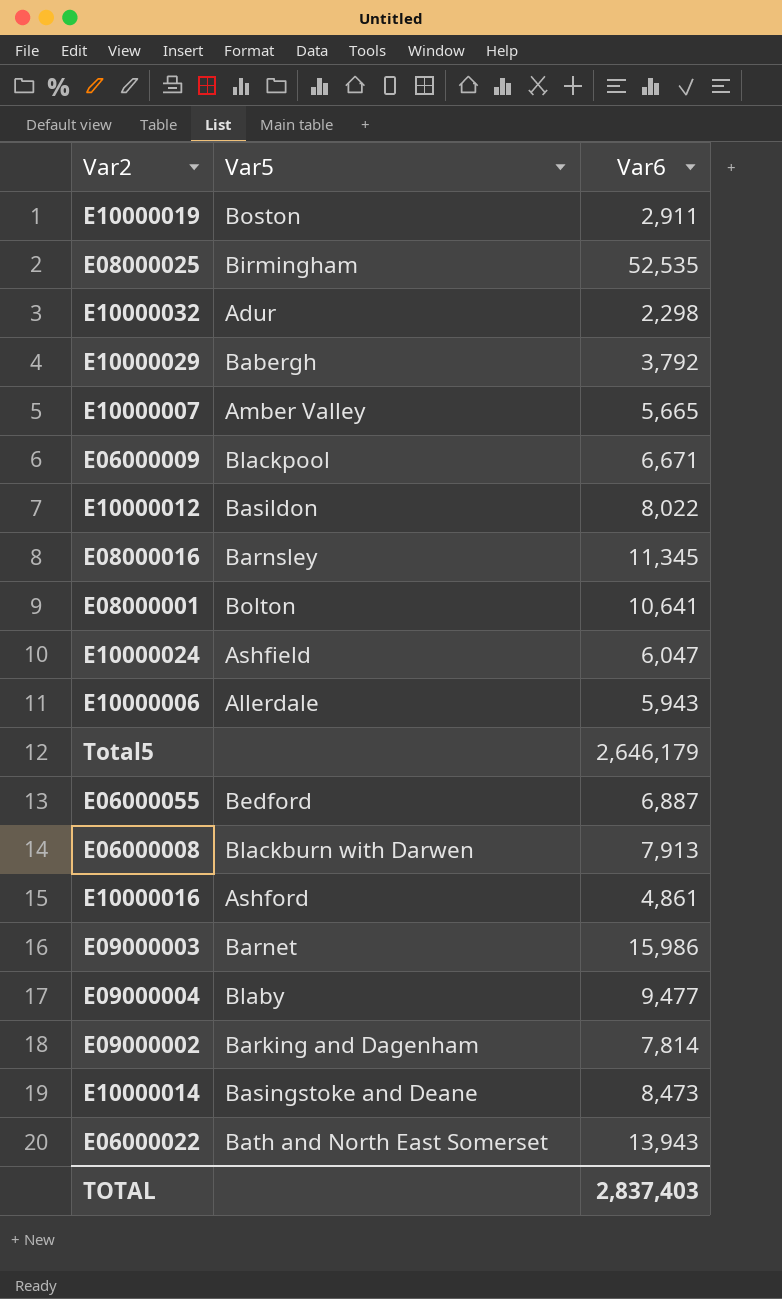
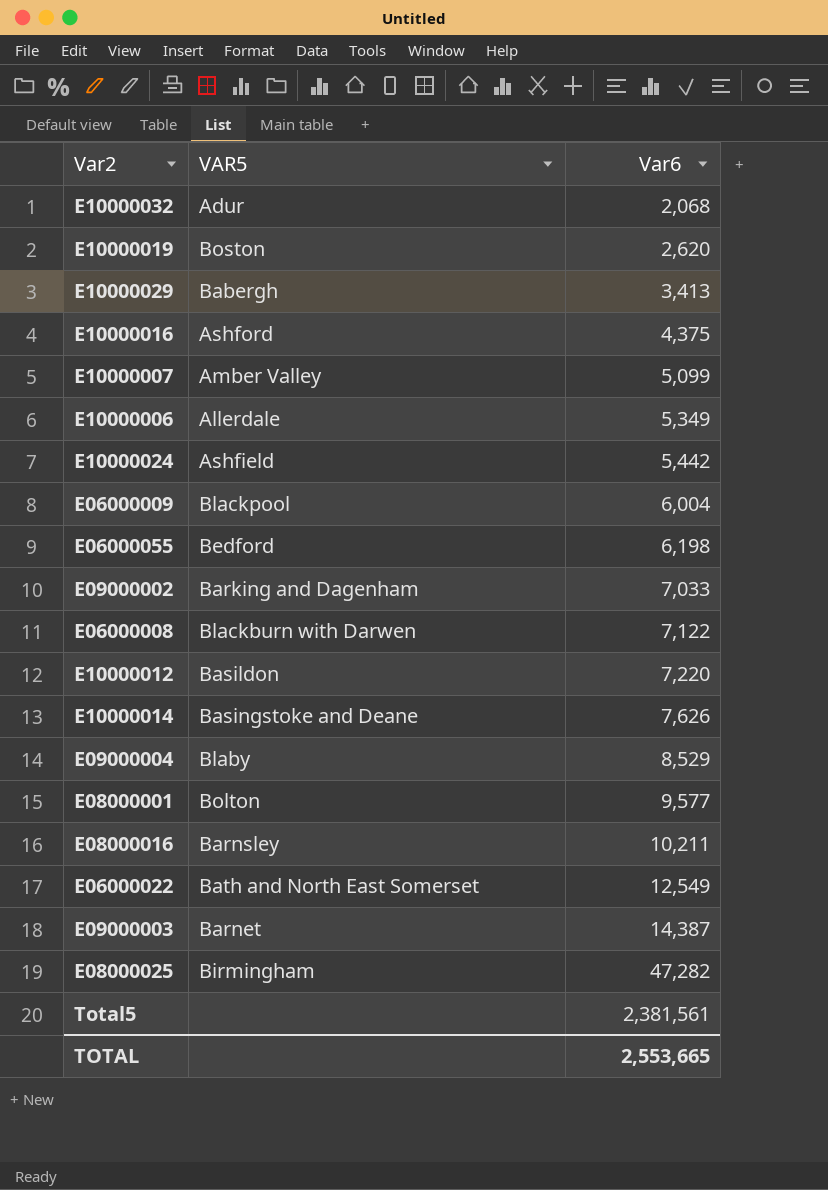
row order: none -> Var6 ascending
column name: Var5 -> VAR5
E10000032 | Var6: 2,298 -> 2,068
E10000019 | Var6: 2,911 -> 2,620
E10000029 | Var6: 3,792 -> 3,413
E10000016 | Var6: 4,861 -> 4,375
E10000007 | Var6: 5,665 -> 5,099
E10000006 | Var6: 5,943 -> 5,349
E10000024 | Var6: 6,047 -> 5,442
E06000009 | Var6: 6,671 -> 6,004
E06000055 | Var6: 6,887 -> 6,198
E09000002 | Var6: 7,814 -> 7,033
E06000008 | Var6: 7,913 -> 7,122
E10000012 | Var6: 8,022 -> 7,220
E10000014 | Var6: 8,473 -> 7,626
E09000004 | Var6: 9,477 -> 8,529
E08000001 | Var6: 10,641 -> 9,577
E08000016 | Var6: 11,345 -> 10,211
E06000022 | Var6: 13,943 -> 12,549
E09000003 | Var6: 15,986 -> 14,387
E08000025 | Var6: 52,535 -> 47,282
Total5 | Var6: 2,646,179 -> 2,381,561
TOTAL | Var6: 2,837,403 -> 2,553,665

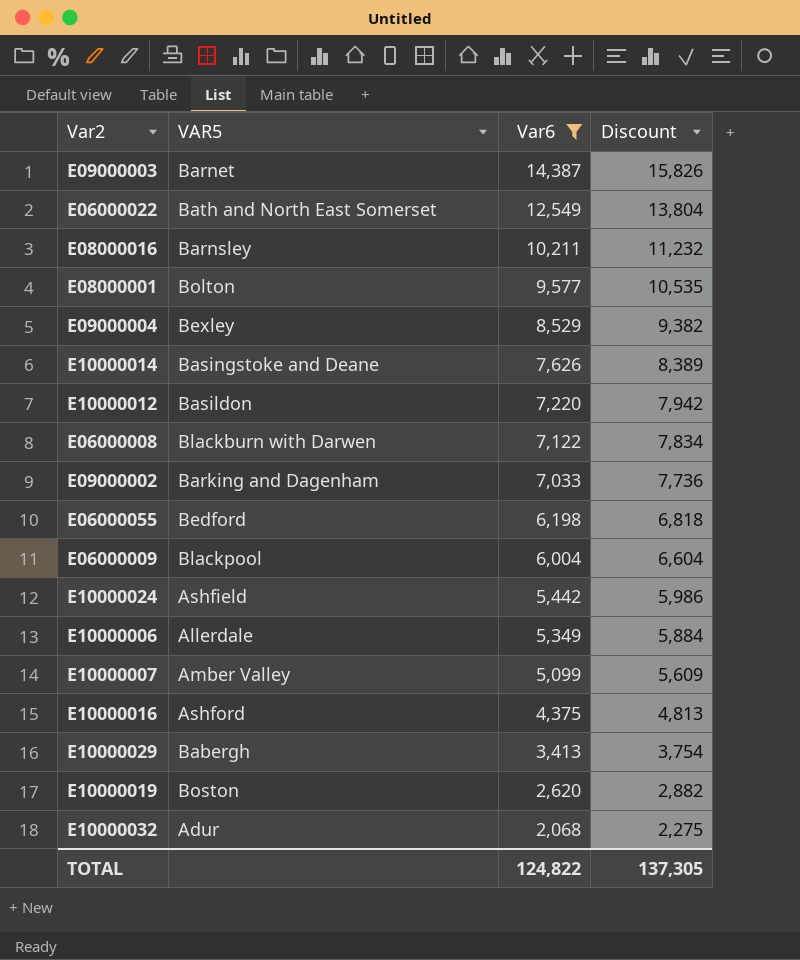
filter: none -> Var6 <= 14,387
row order: Var6 ascending -> Var6 descending
column Discount | formula: none -> [Var6] * 1.1
E09000004 | VAR5: Blaby -> Bexley
TOTAL | Var6: 2,553,665 -> 124,822

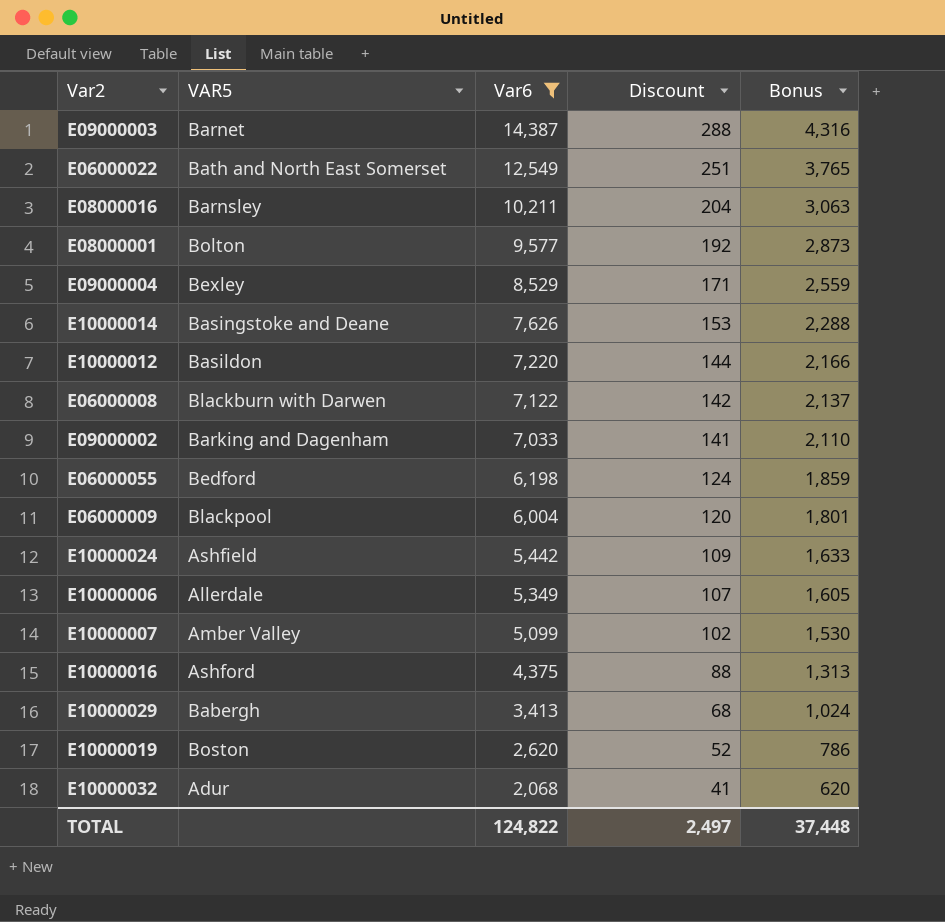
column Discount | formula: [Var6] * 1.1 -> [Var6] * 0.02
column Bonus | formula: none -> [Var6] * 0.3
TOTAL | Discount: 137,305 -> 2,497

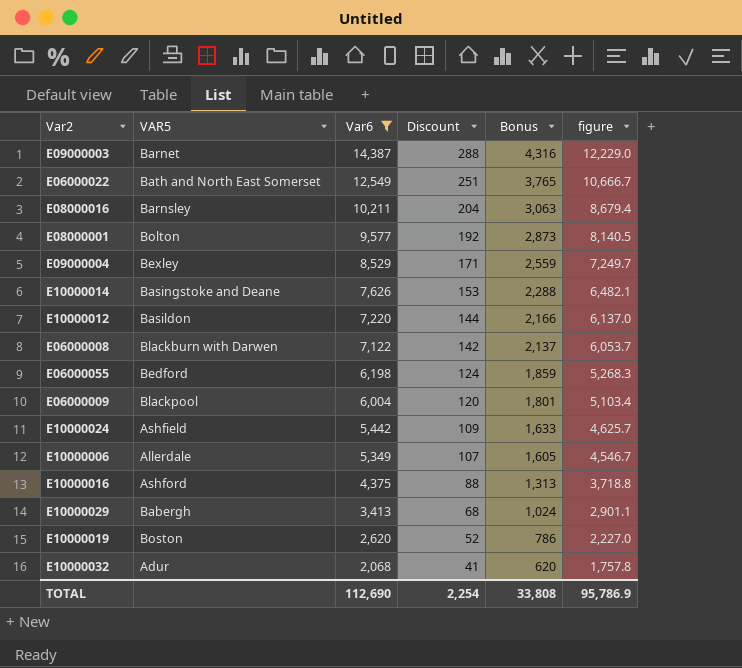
column figure | formula: none -> [Var6] * 0.85
row E09000002: Barking and Dagenham | 7,033 | 141 | 2,110 -> none
row E10000007: Amber Valley | 5,099 | 102 | 1,530 -> none
TOTAL | Var6: 124,822 -> 112,690
TOTAL | Discount: 2,497 -> 2,254
TOTAL | Bonus: 37,448 -> 33,808

